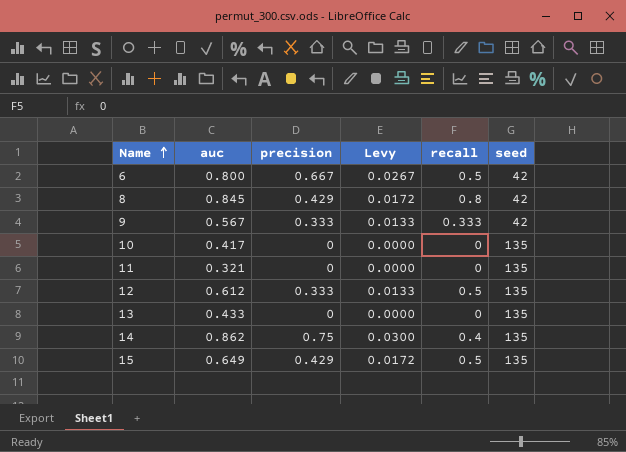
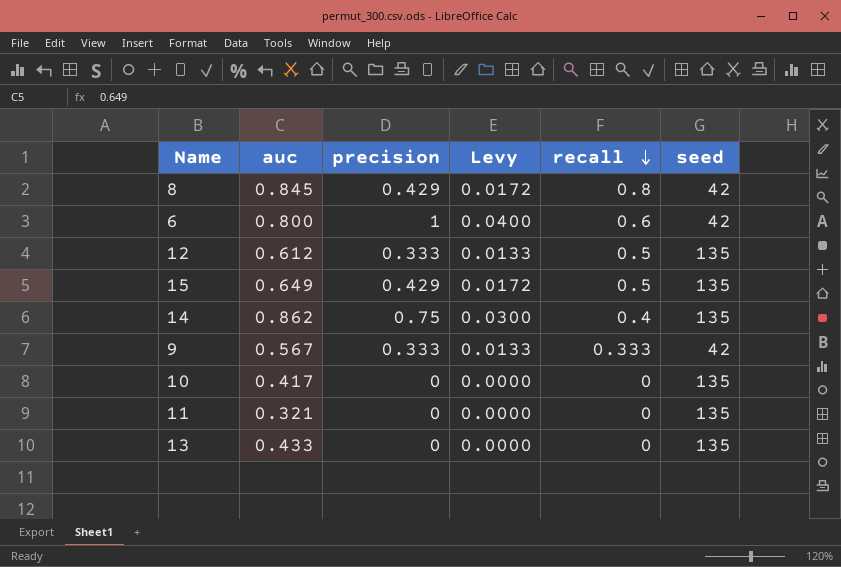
row order: Name ascending -> recall descending
6 | precision: 0.667 -> 1
6 | Levy: 0.0267 -> 0.0400
6 | recall: 0.5 -> 0.6

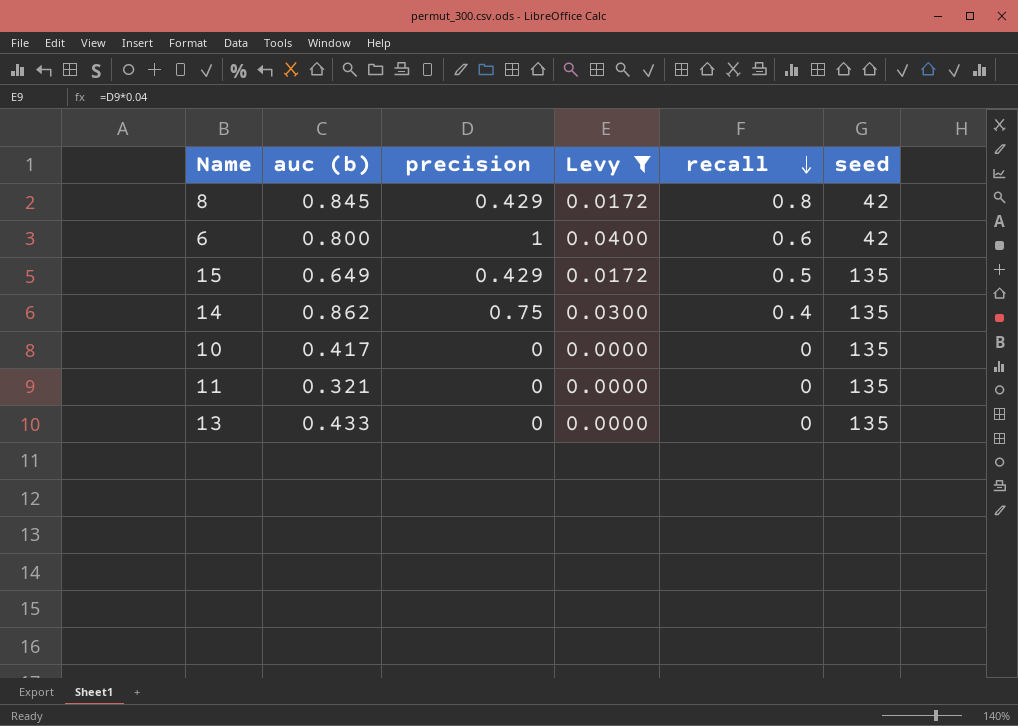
filter: none -> Levy != 0.0133
column name: auc -> auc (b)

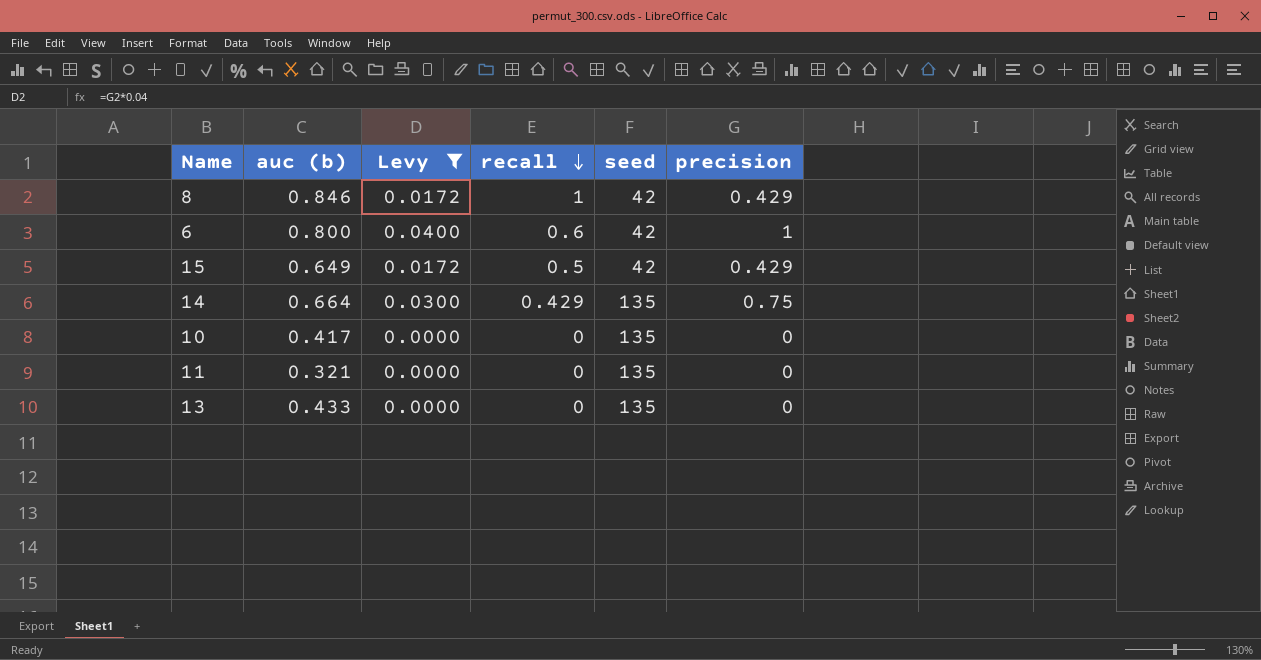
column precision | position: 3 -> 6
8 | auc (b): 0.845 -> 0.846
8 | recall: 0.8 -> 1
15 | seed: 135 -> 42
14 | auc (b): 0.862 -> 0.664
14 | recall: 0.4 -> 0.429

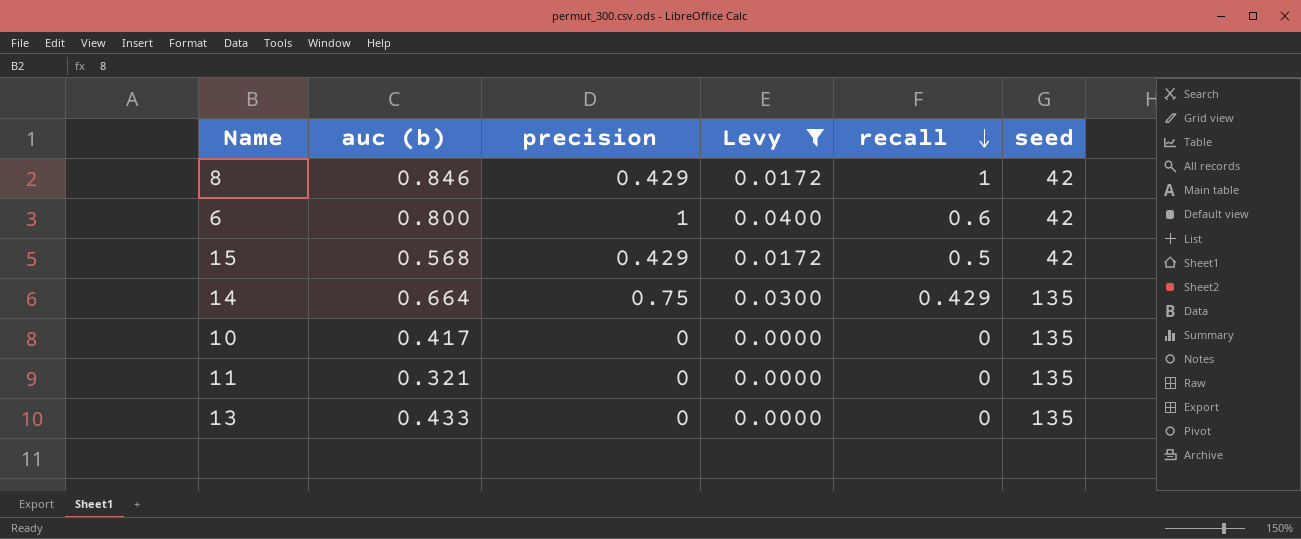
column precision | position: 6 -> 3
15 | auc (b): 0.649 -> 0.568

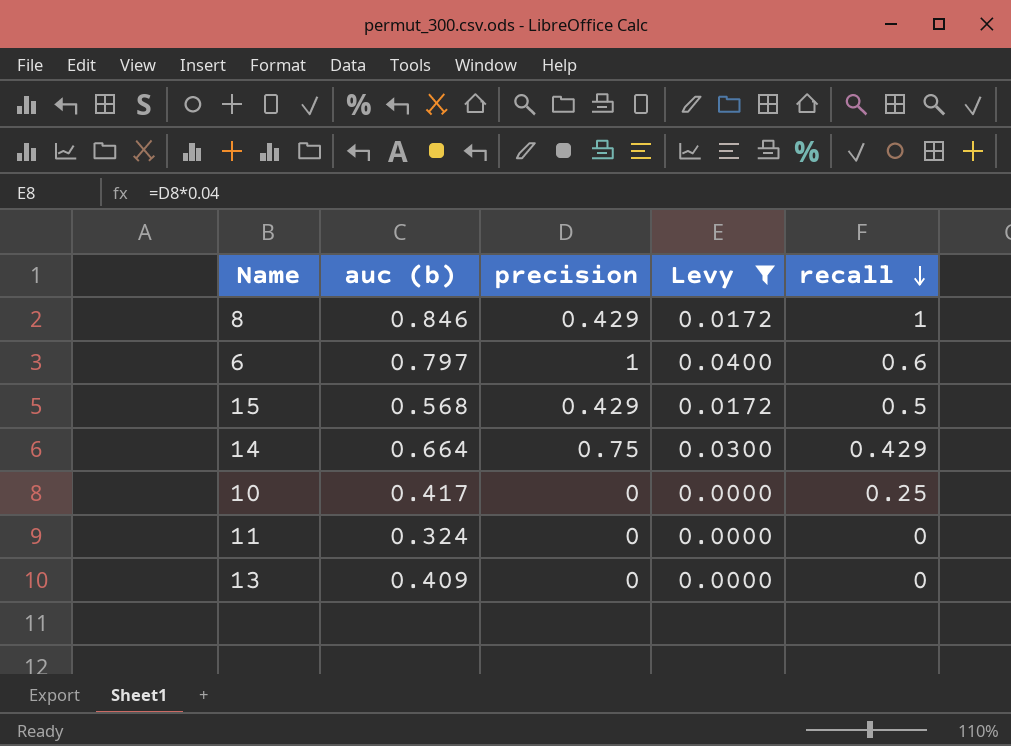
column seed | position: 6 -> none
6 | auc (b): 0.800 -> 0.797
10 | recall: 0 -> 0.25
11 | auc (b): 0.321 -> 0.324
13 | auc (b): 0.433 -> 0.409

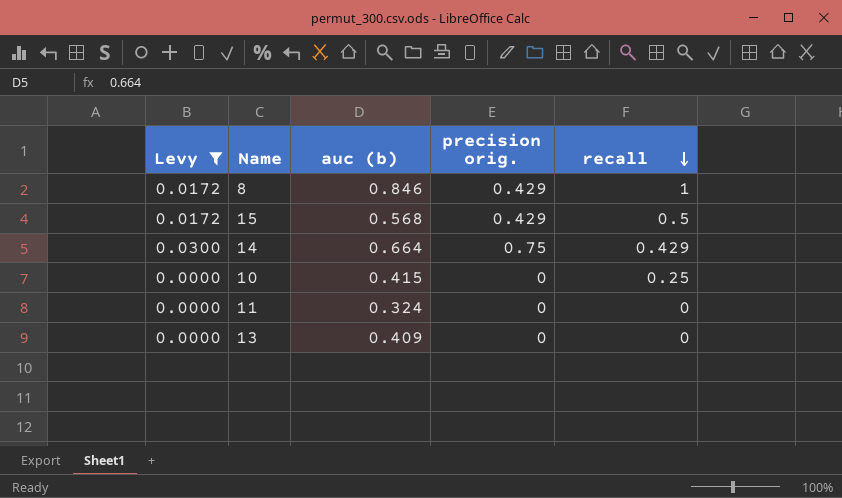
column Levy | position: 4 -> 1
column name: precision -> precision orig.
row 6: 0.797 | 1 | 0.0400 | 0.6 -> none
10 | auc (b): 0.417 -> 0.415

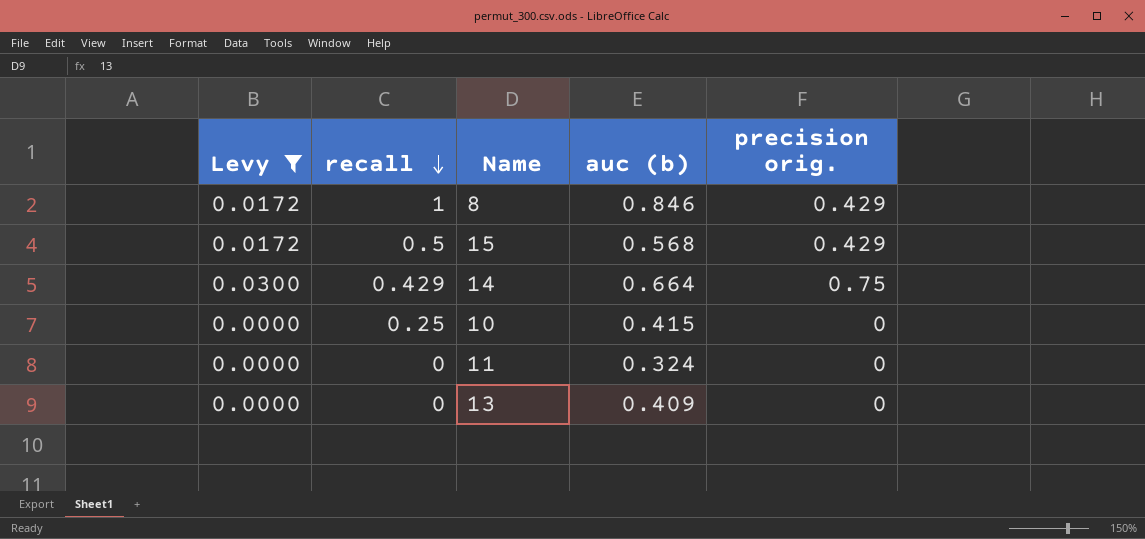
column recall | position: 5 -> 2

